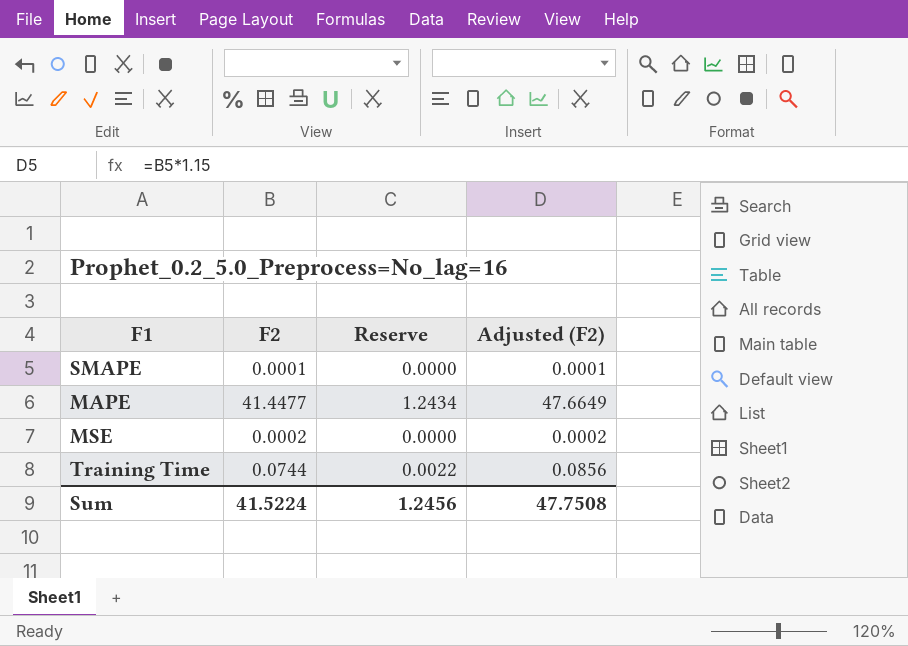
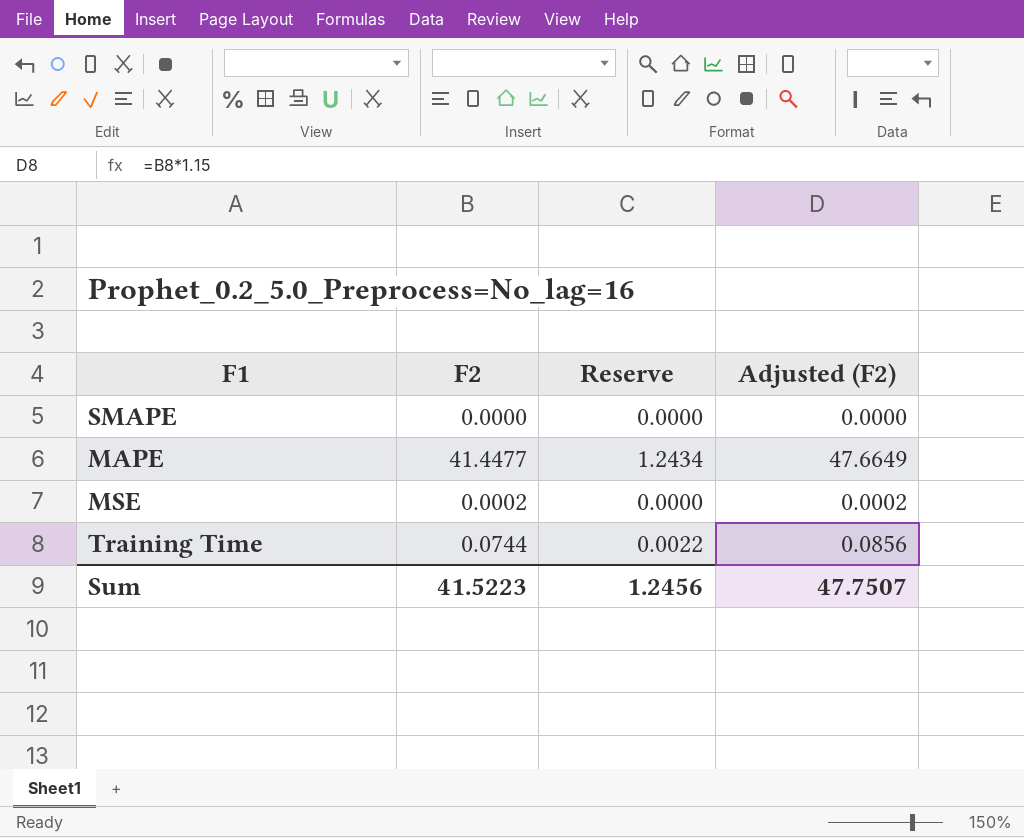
SMAPE | F2: 0.0001 -> 0.0000
SMAPE | Adjusted (F2): 0.0001 -> 0.0000
Sum | F2: 41.5224 -> 41.5223
Sum | Adjusted (F2): 47.7508 -> 47.7507

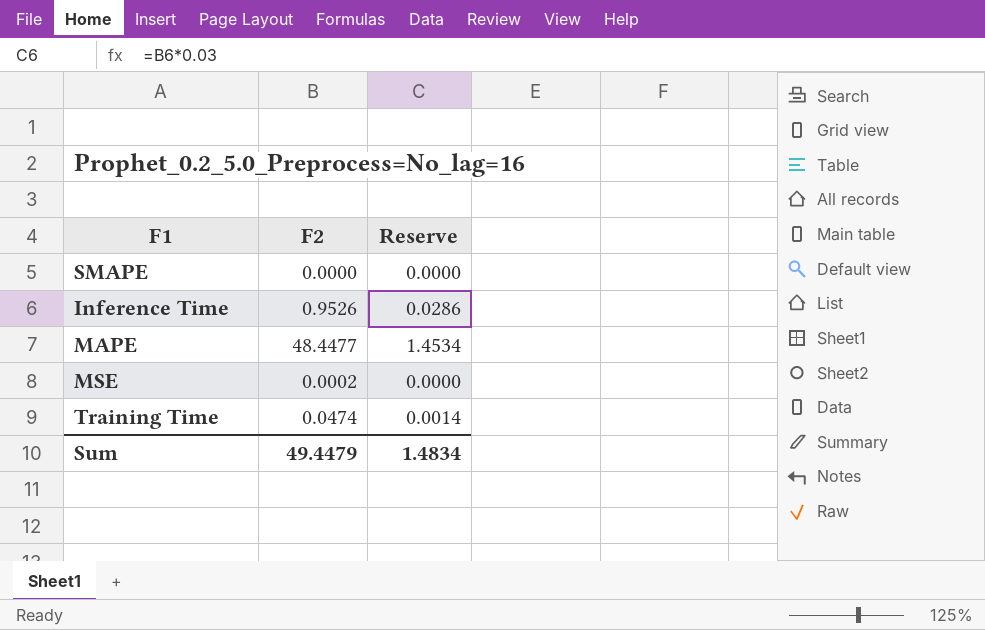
column Adjusted (F2) | formula: [F2] * 1.15 -> none
row Inference Time: none -> 0.9526 | 0.0286
MAPE | F2: 41.4477 -> 48.4477
MAPE | Reserve: 1.2434 -> 1.4534
Training Time | F2: 0.0744 -> 0.0474
Training Time | Reserve: 0.0022 -> 0.0014
Sum | F2: 41.5223 -> 49.4479
Sum | Reserve: 1.2456 -> 1.4834

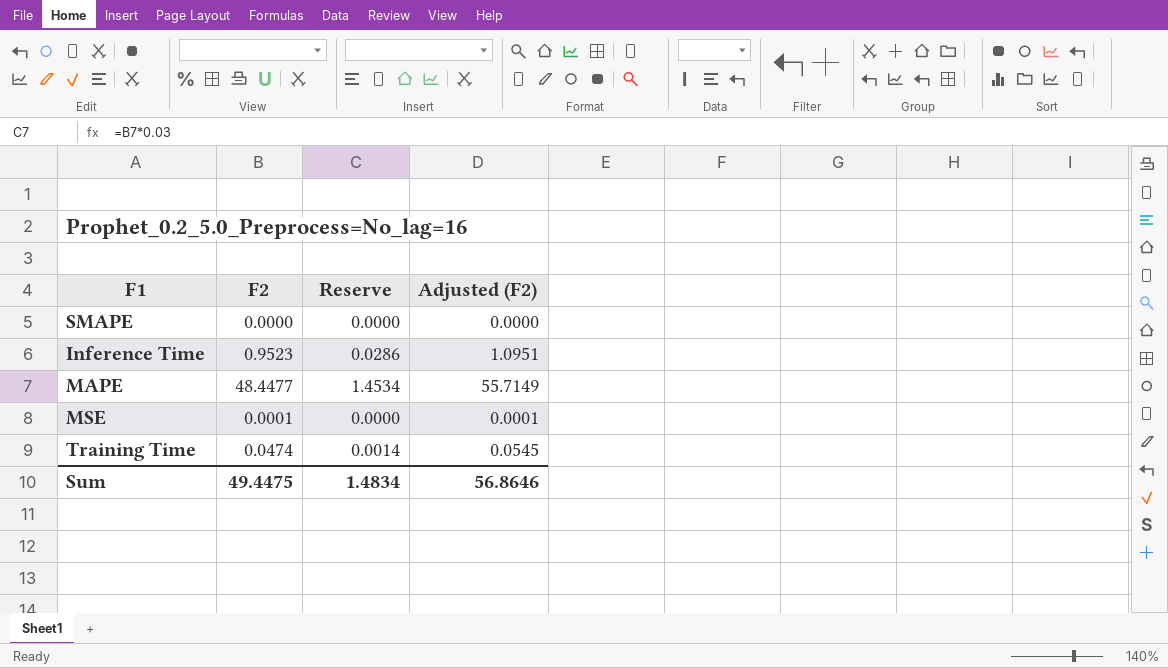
column Adjusted (F2) | formula: none -> [F2] * 1.15
Inference Time | F2: 0.9526 -> 0.9523
MSE | F2: 0.0002 -> 0.0001
Sum | F2: 49.4479 -> 49.4475

